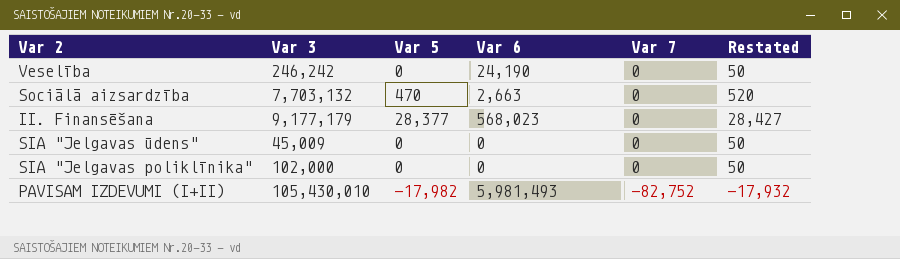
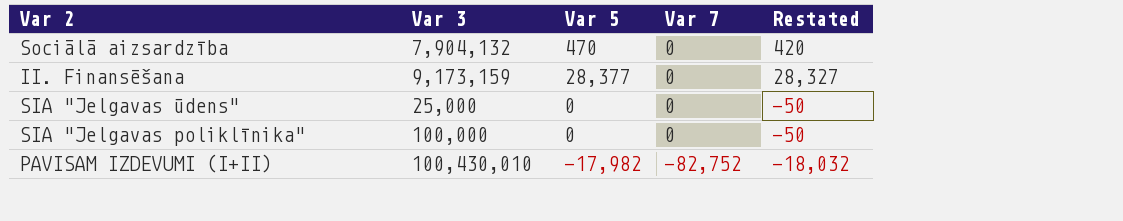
column Var 6 | position: 4 -> none
column Restated | formula: [Var 5] + 50 -> [Var 5] - 50
row Veselība: 246,242 | 0 | 24,190 | 0 | 50 -> none
Sociālā aizsardzība | Var 3: 7,703,132 -> 7,904,132
II. Finansēšana | Var 3: 9,177,179 -> 9,173,159
SIA "Jelgavas ūdens" | Var 3: 45,009 -> 25,000
SIA "Jelgavas poliklīnika" | Var 3: 102,000 -> 100,000
PAVISAM IZDEVUMI (I+II) | Var 3: 105,430,010 -> 100,430,010

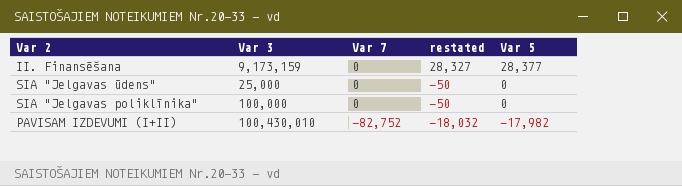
column name: Restated -> restated
column Var 5 | position: 3 -> 5
row Sociālā aizsardzība: 7,904,132 | 470 | 0 | 420 -> none

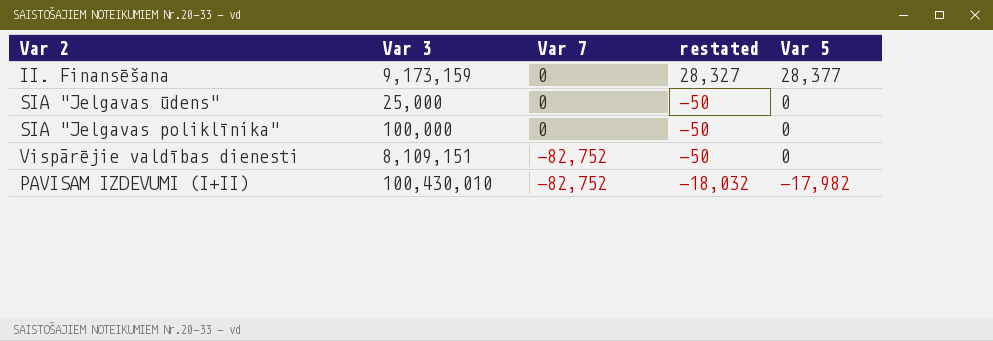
row Vispārējie valdības dienesti: none -> 8,109,151 | -82,752 | -50 | 0

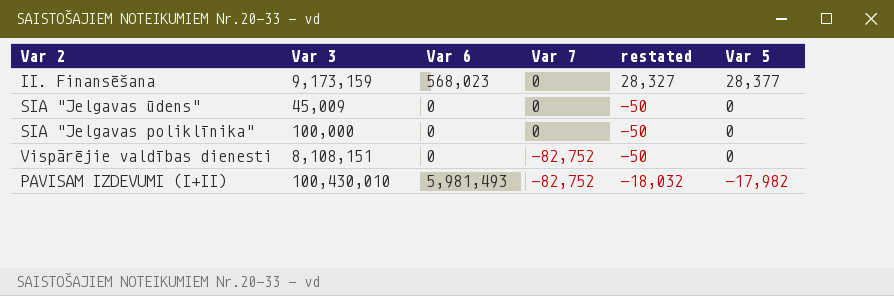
column Var 6 | position: none -> 3
SIA "Jelgavas ūdens" | Var 3: 25,000 -> 45,009
Vispārējie valdības dienesti | Var 3: 8,109,151 -> 8,108,151

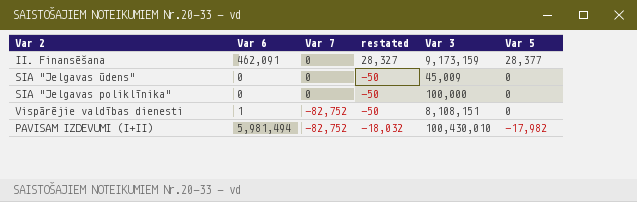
column Var 3 | position: 2 -> 5
II. Finansēšana | Var 6: 568,023 -> 462,091
Vispārējie valdības dienesti | Var 6: 0 -> 1
PAVISAM IZDEVUMI (I+II) | Var 6: 5,981,493 -> 5,981,494

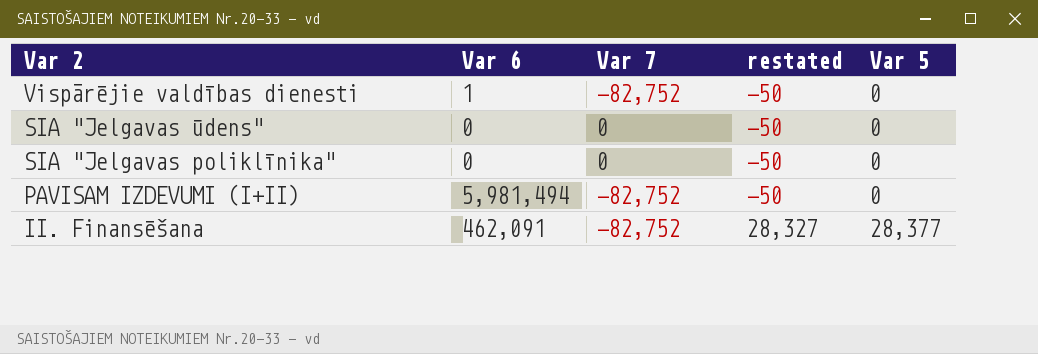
row order: Var 7 descending -> Var 2 descending
column Var 3 | position: 5 -> none
PAVISAM IZDEVUMI (I+II) | restated: -18,032 -> -50
PAVISAM IZDEVUMI (I+II) | Var 5: -17,982 -> 0
II. Finansēšana | Var 7: 0 -> -82,752

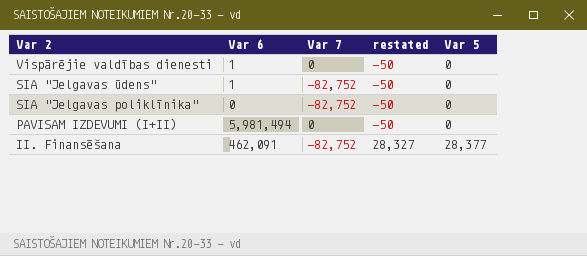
Vispārējie valdības dienesti | Var 7: -82,752 -> 0
SIA "Jelgavas ūdens" | Var 6: 0 -> 1
SIA "Jelgavas ūdens" | Var 7: 0 -> -82,752
SIA "Jelgavas poliklīnika" | Var 7: 0 -> -82,752
PAVISAM IZDEVUMI (I+II) | Var 7: -82,752 -> 0

